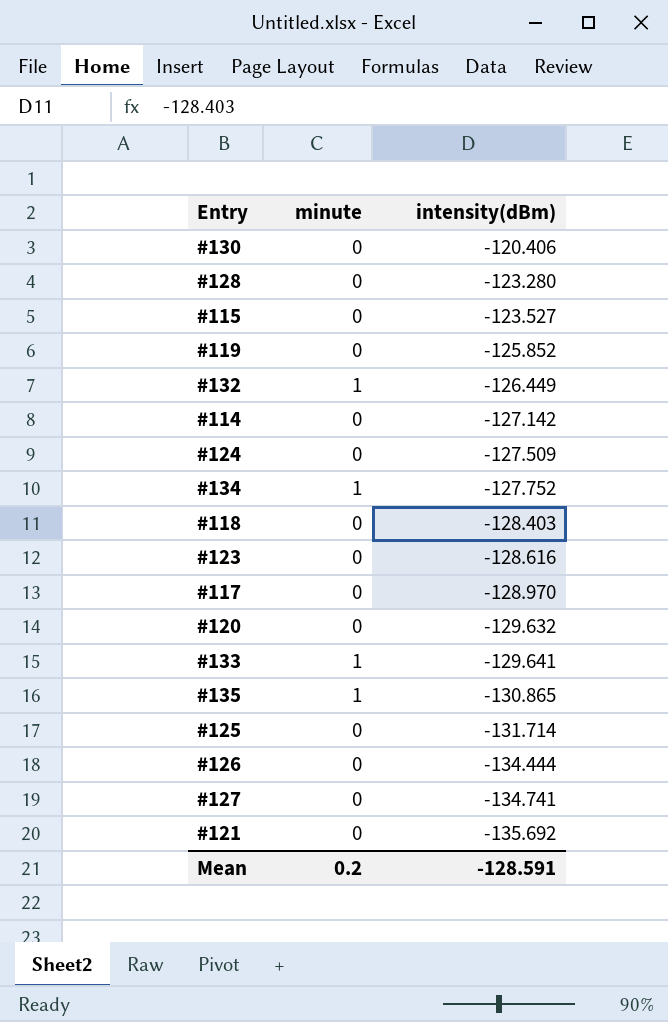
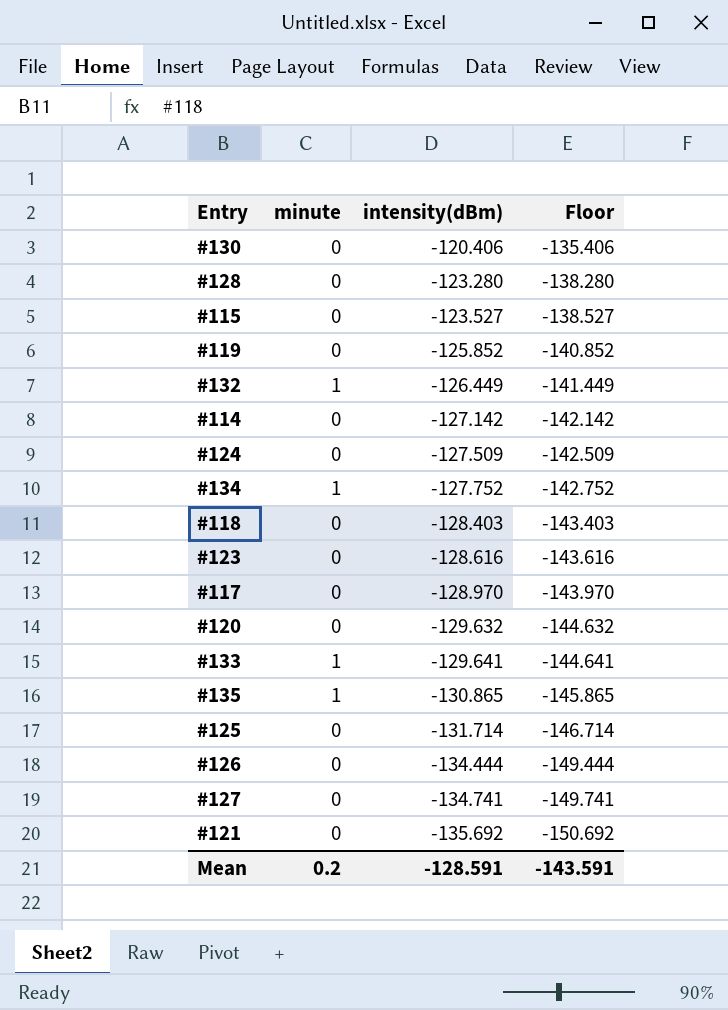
column Floor | formula: none -> [intensity(dBm)] - 15

